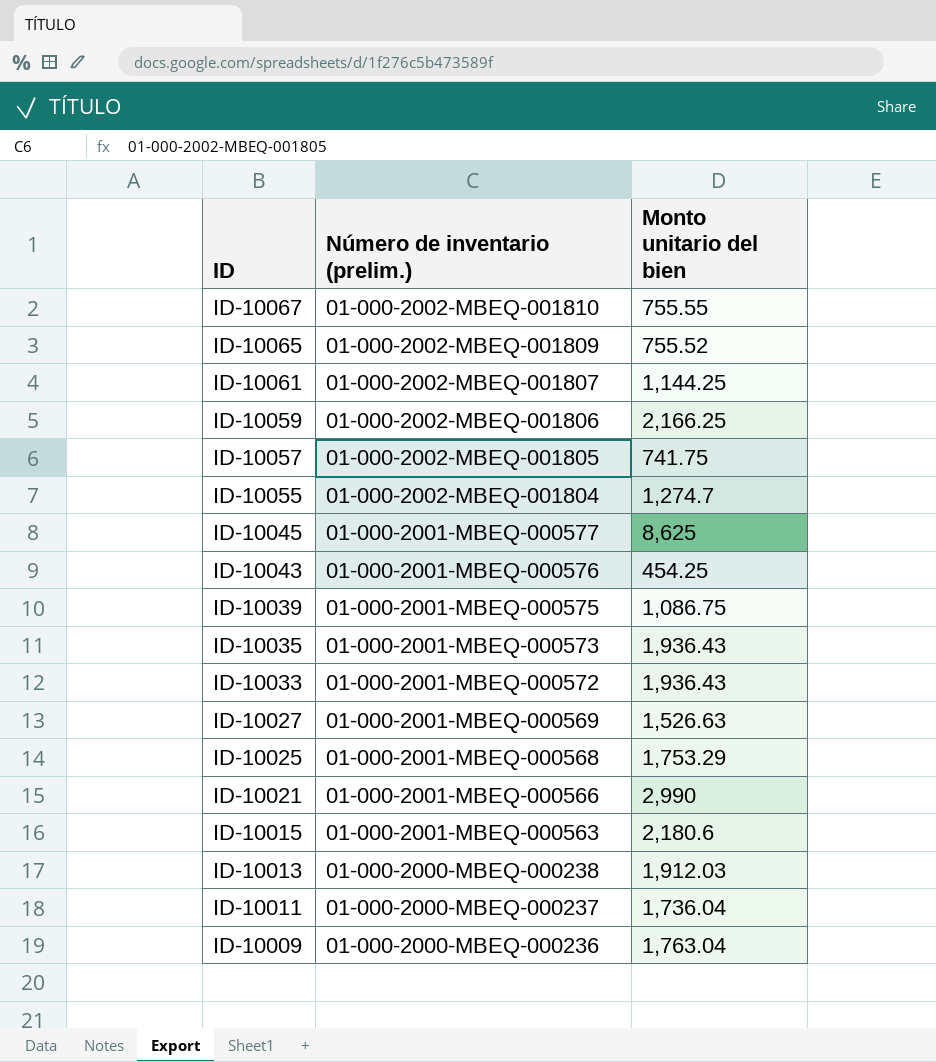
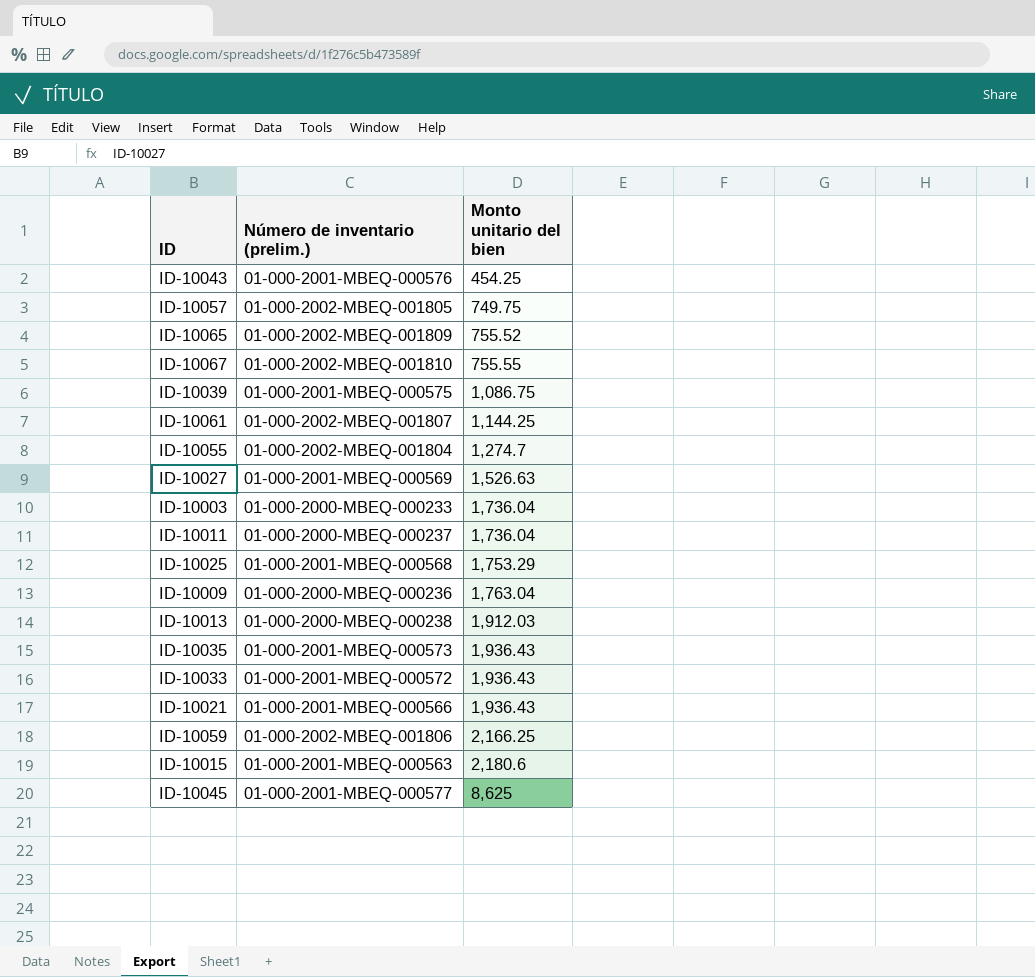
row order: ID descending -> Monto unitario del bien ascending
ID-10057 | Monto unitario del bien: 741.75 -> 749.75
row ID-10003: none -> 01-000-2000-MBEQ-000233 | 1,736.04
ID-10021 | Monto unitario del bien: 2,990 -> 1,936.43

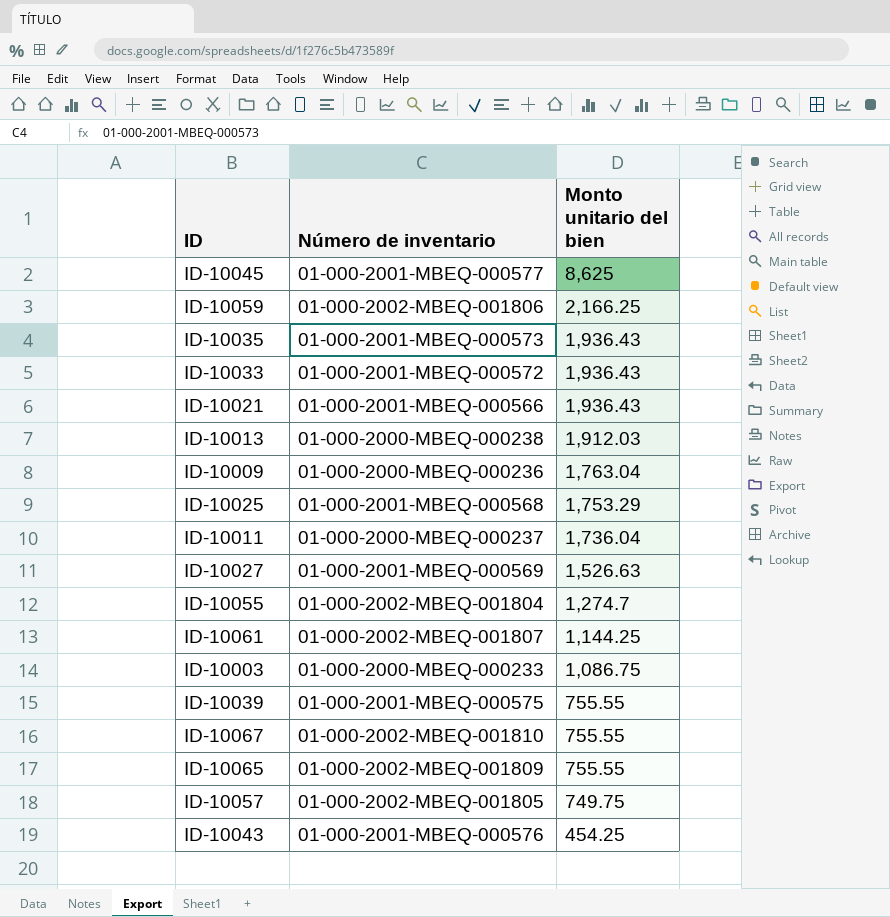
row order: Monto unitario del bien ascending -> Monto unitario del bien descending
column name: Número de inventario (prelim.) -> Número de inventario
row ID-10015: 01-000-2001-MBEQ-000563 | 2,180.6 -> none
ID-10003 | Monto unitario del bien: 1,736.04 -> 1,086.75
ID-10039 | Monto unitario del bien: 1,086.75 -> 755.55
ID-10065 | Monto unitario del bien: 755.52 -> 755.55

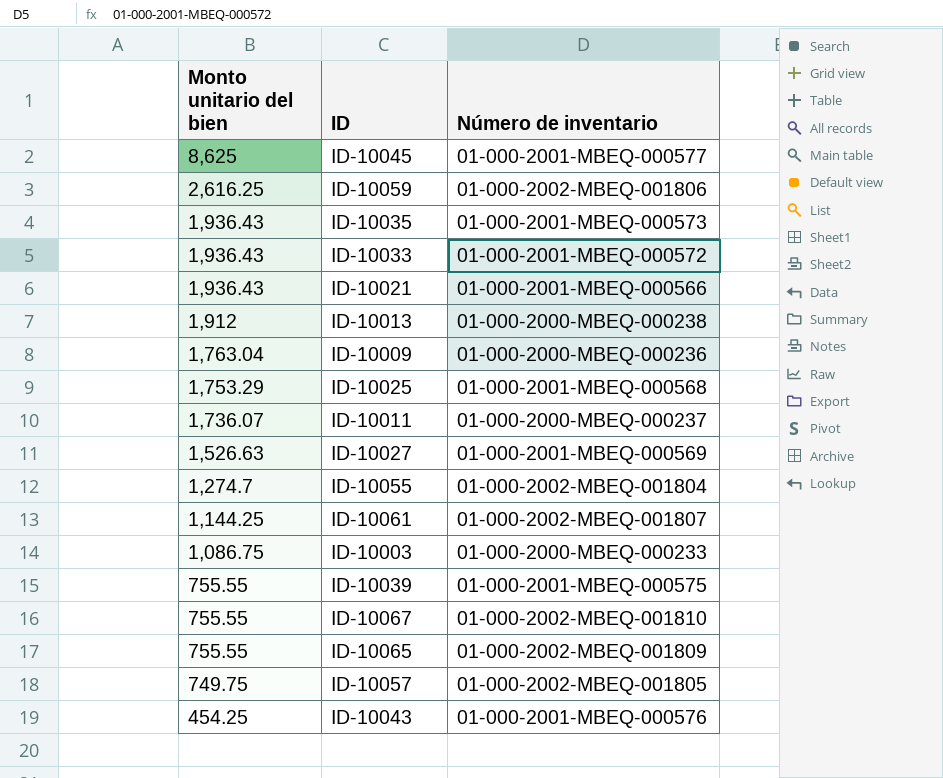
column Monto unitario del bien | position: 3 -> 1
ID-10059 | Monto unitario del bien: 2,166.25 -> 2,616.25
ID-10013 | Monto unitario del bien: 1,912.03 -> 1,912
ID-10011 | Monto unitario del bien: 1,736.04 -> 1,736.07

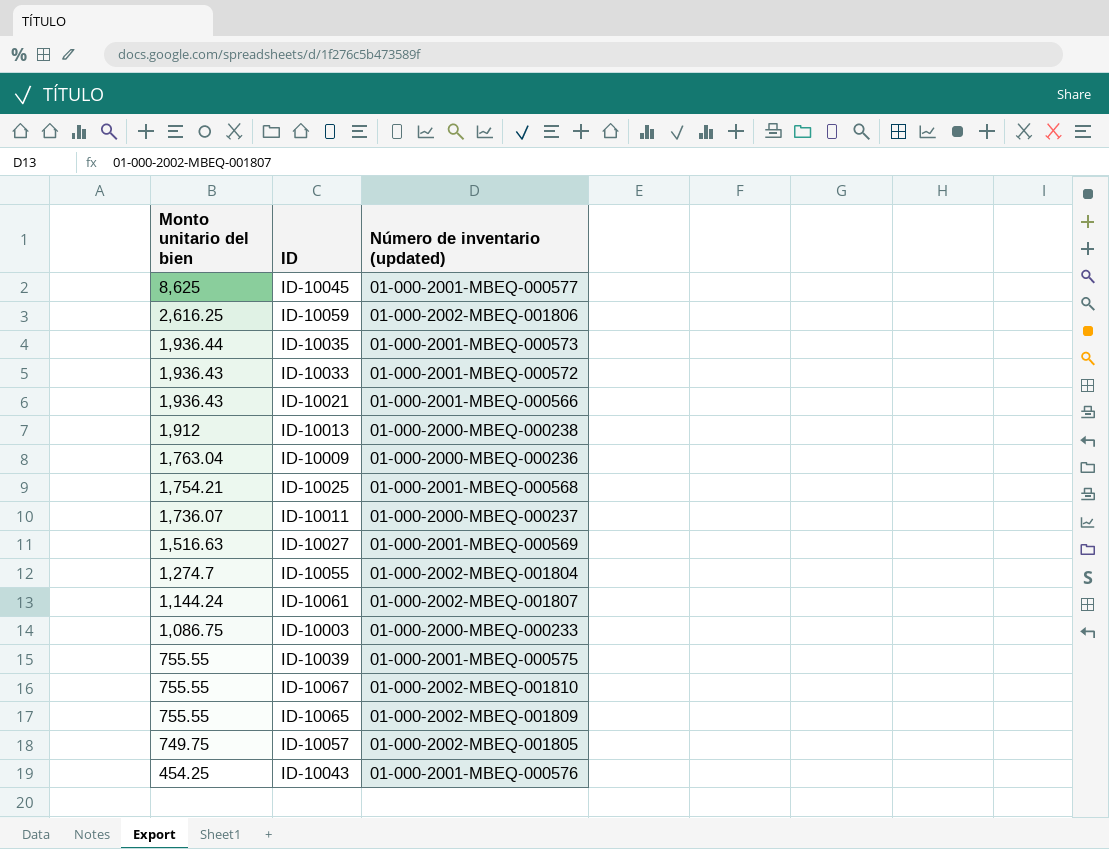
column name: Número de inventario -> Número de inventario (updated)
ID-10035 | Monto unitario del bien: 1,936.43 -> 1,936.44
ID-10025 | Monto unitario del bien: 1,753.29 -> 1,754.21
ID-10027 | Monto unitario del bien: 1,526.63 -> 1,516.63
ID-10061 | Monto unitario del bien: 1,144.25 -> 1,144.24

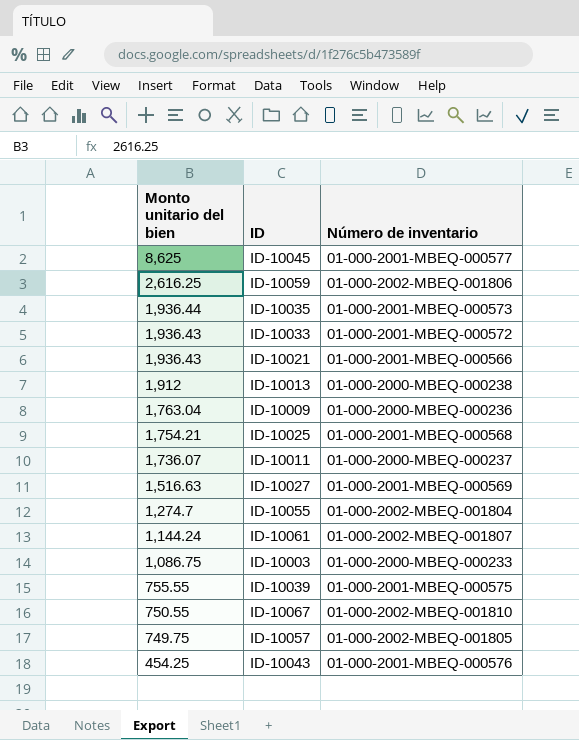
column name: Número de inventario (updated) -> Número de inventario
row ID-10065: 755.55 | 01-000-2002-MBEQ-001809 -> none
ID-10067 | Monto unitario del bien: 755.55 -> 750.55

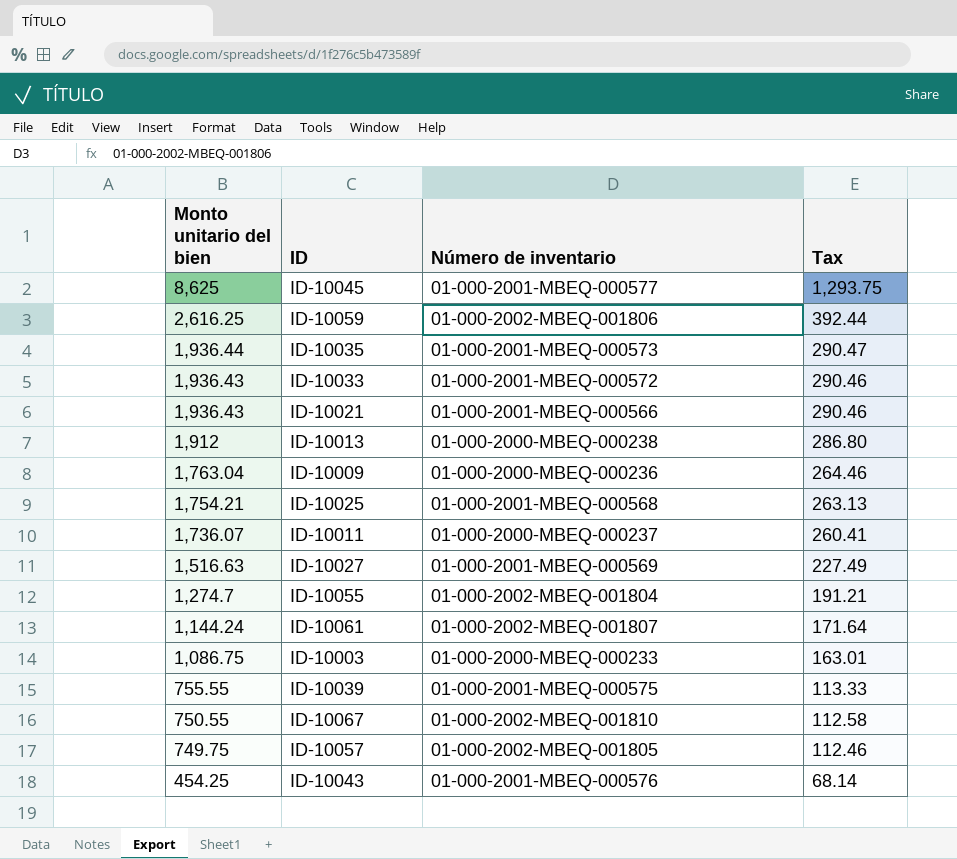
column Tax | formula: none -> [Monto unitario del bien] * 0.15

